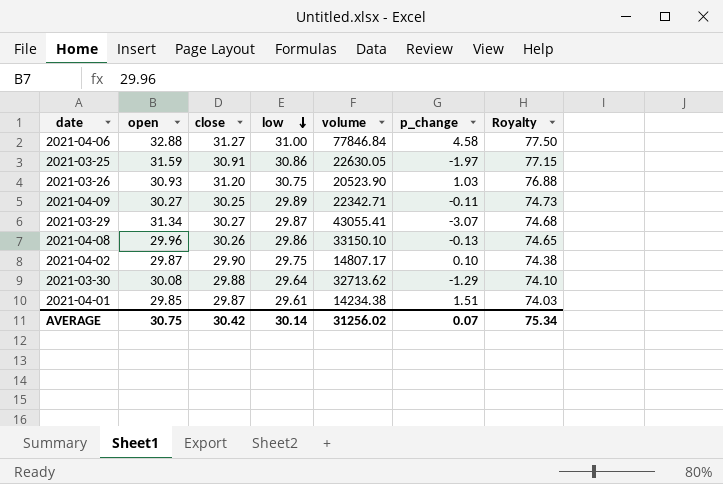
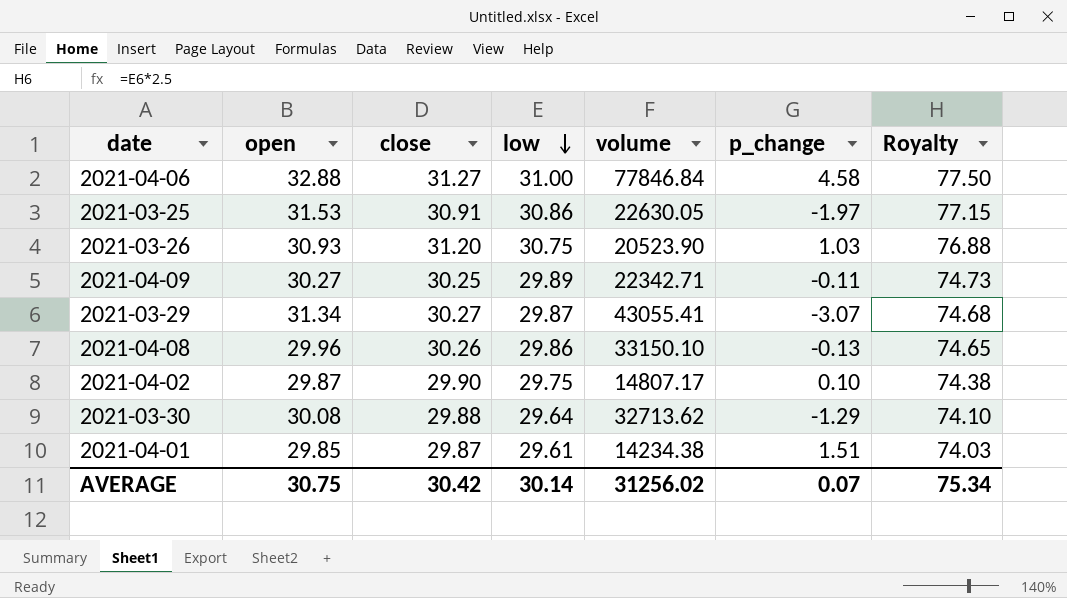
2021-03-25 | open: 31.59 -> 31.53

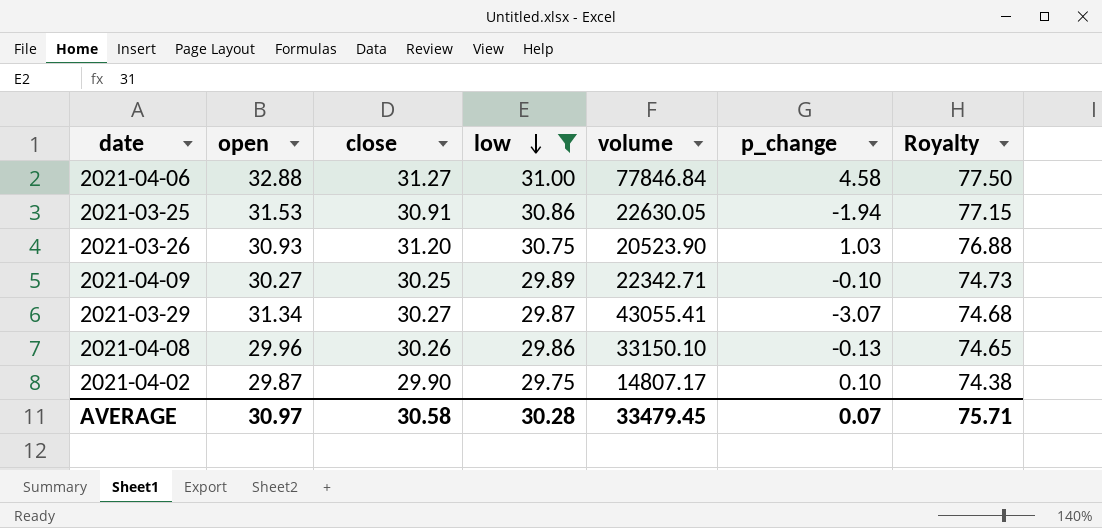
filter: none -> low >= 29.75
2021-03-25 | p_change: -1.97 -> -1.94
2021-04-09 | p_change: -0.11 -> -0.10
AVERAGE | open: 30.75 -> 30.97
AVERAGE | close: 30.42 -> 30.58
AVERAGE | low: 30.14 -> 30.28
AVERAGE | volume: 31256.02 -> 33479.45
AVERAGE | Royalty: 75.34 -> 75.71

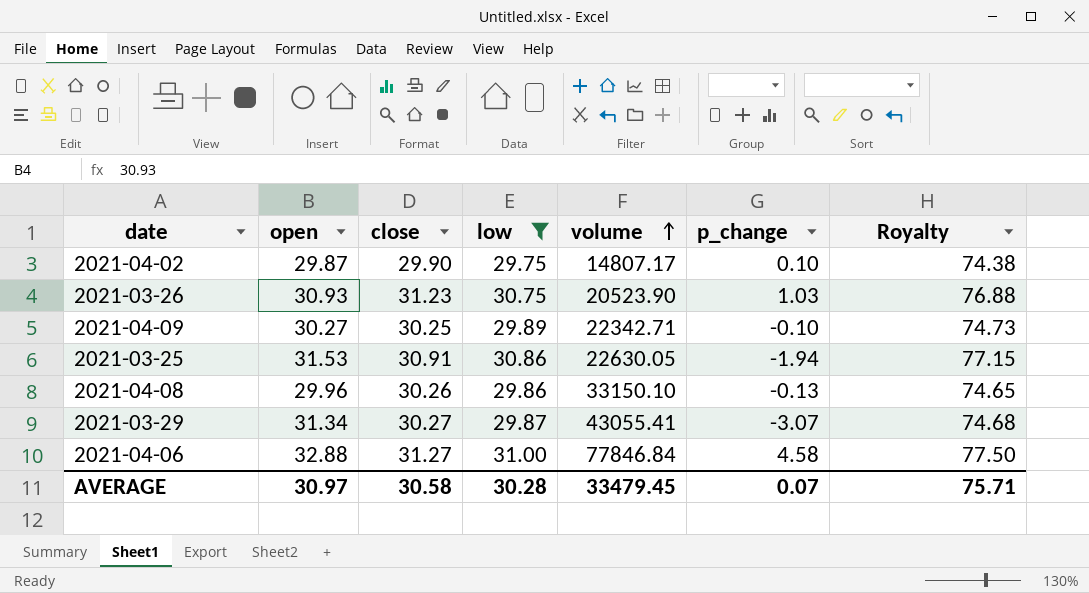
row order: low descending -> volume ascending
2021-03-26 | close: 31.20 -> 31.23

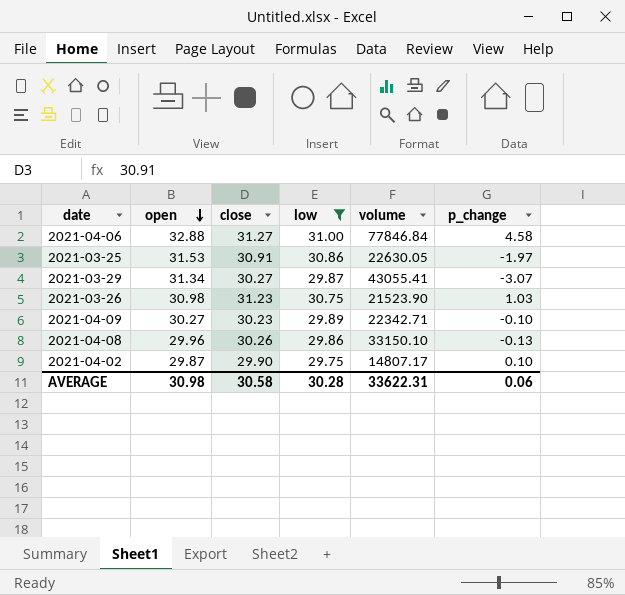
row order: volume ascending -> open descending
column Royalty | formula: [low] * 2.5 -> none
2021-03-25 | p_change: -1.94 -> -1.97
2021-03-26 | open: 30.93 -> 30.98
2021-03-26 | volume: 20523.90 -> 21523.90
2021-04-09 | close: 30.25 -> 30.23
AVERAGE | open: 30.97 -> 30.98
AVERAGE | volume: 33479.45 -> 33622.31
AVERAGE | p_change: 0.07 -> 0.06

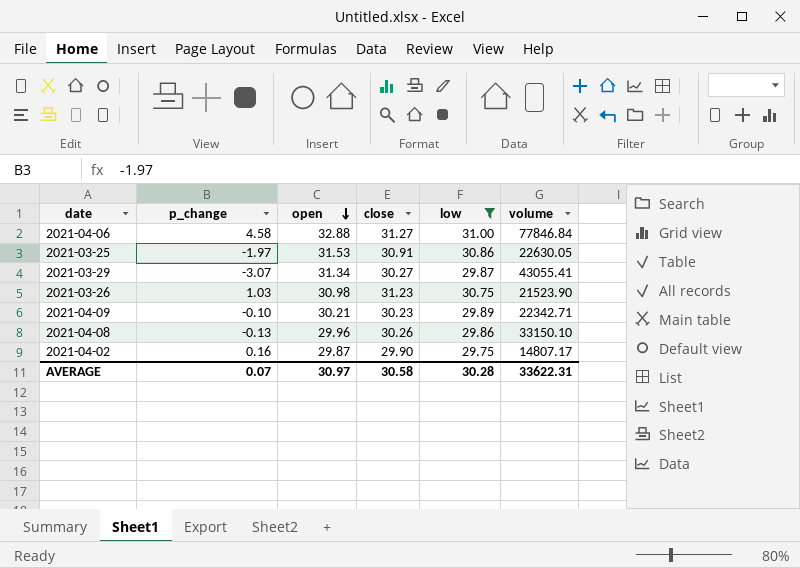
column p_change | position: 6 -> 2
2021-04-09 | open: 30.27 -> 30.21
2021-04-02 | p_change: 0.10 -> 0.16
AVERAGE | p_change: 0.06 -> 0.07
AVERAGE | open: 30.98 -> 30.97

